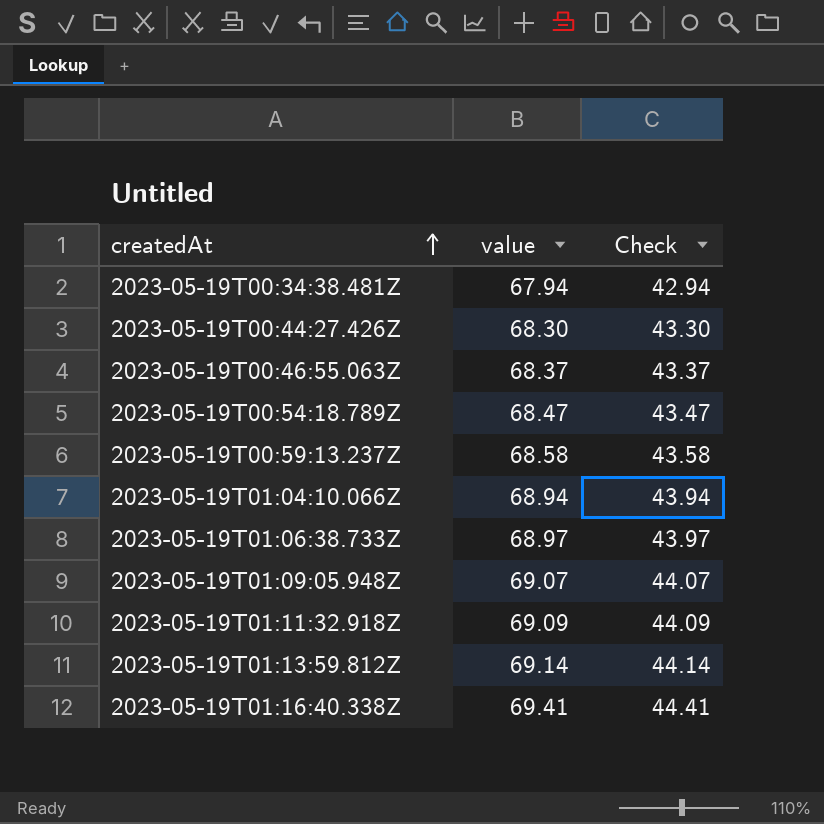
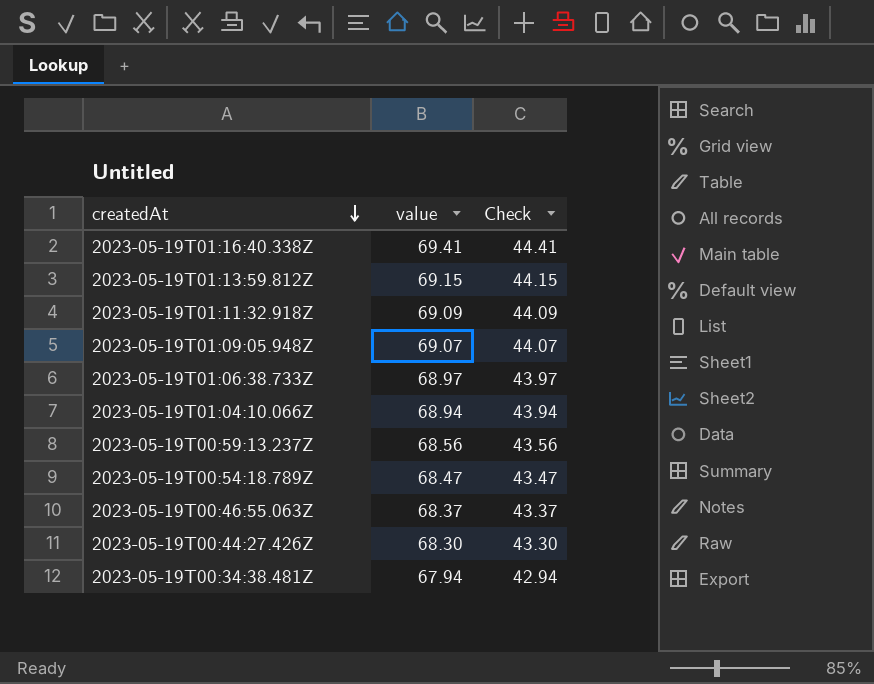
row order: createdAt ascending -> createdAt descending
2023-05-19T01:13:59.812Z | value: 69.14 -> 69.15
2023-05-19T01:13:59.812Z | Check: 44.14 -> 44.15
2023-05-19T00:59:13.237Z | value: 68.58 -> 68.56
2023-05-19T00:59:13.237Z | Check: 43.58 -> 43.56

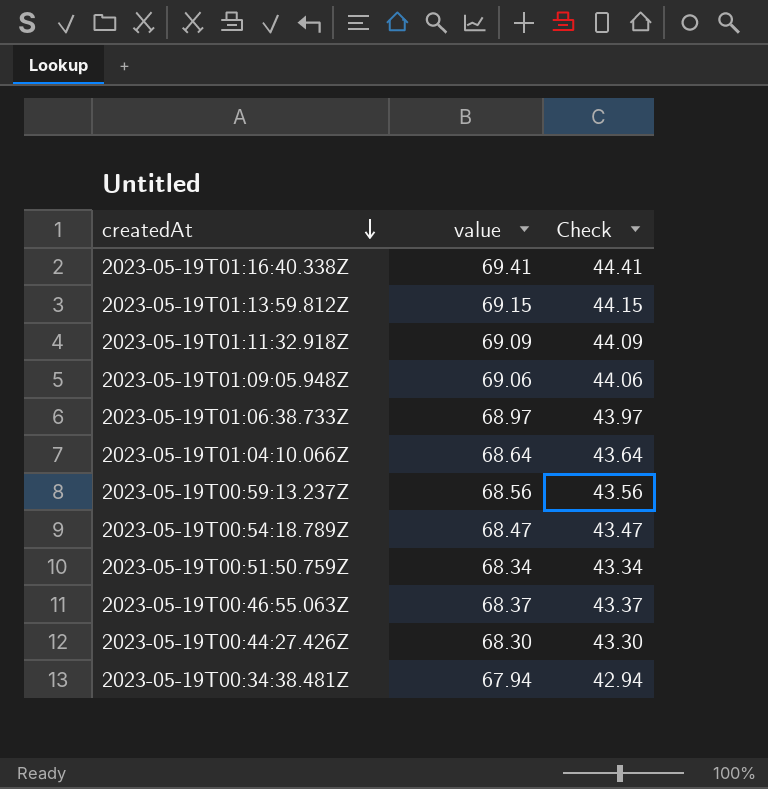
2023-05-19T01:09:05.948Z | value: 69.07 -> 69.06
2023-05-19T01:09:05.948Z | Check: 44.07 -> 44.06
2023-05-19T01:04:10.066Z | value: 68.94 -> 68.64
2023-05-19T01:04:10.066Z | Check: 43.94 -> 43.64
row 2023-05-19T00:51:50.759Z: none -> 68.34 | 43.34

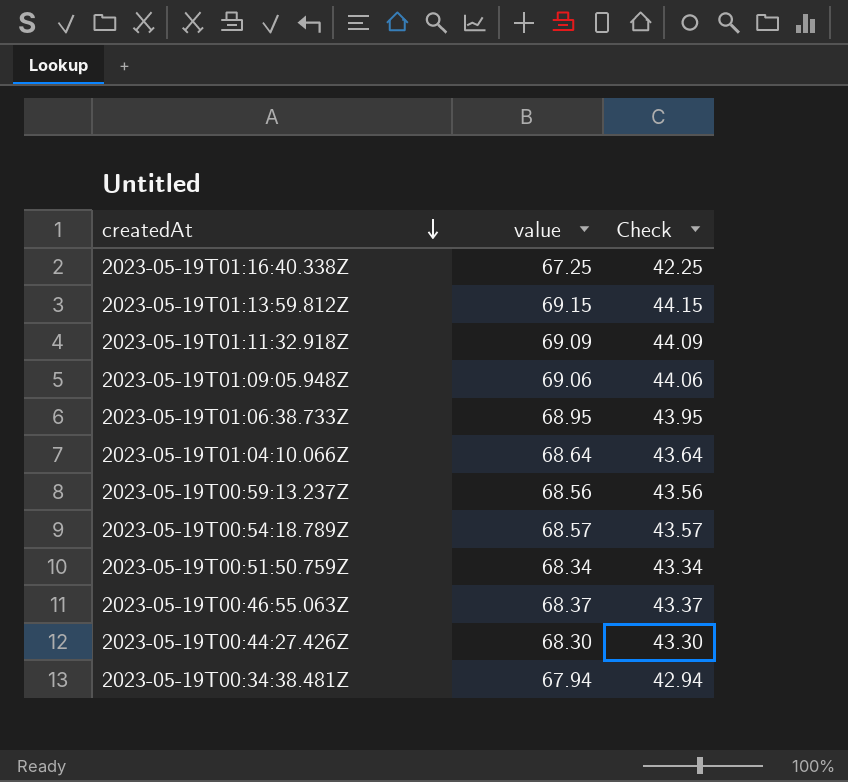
2023-05-19T01:16:40.338Z | value: 69.41 -> 67.25
2023-05-19T01:16:40.338Z | Check: 44.41 -> 42.25
2023-05-19T01:06:38.733Z | value: 68.97 -> 68.95
2023-05-19T01:06:38.733Z | Check: 43.97 -> 43.95
2023-05-19T00:54:18.789Z | value: 68.47 -> 68.57
2023-05-19T00:54:18.789Z | Check: 43.47 -> 43.57

